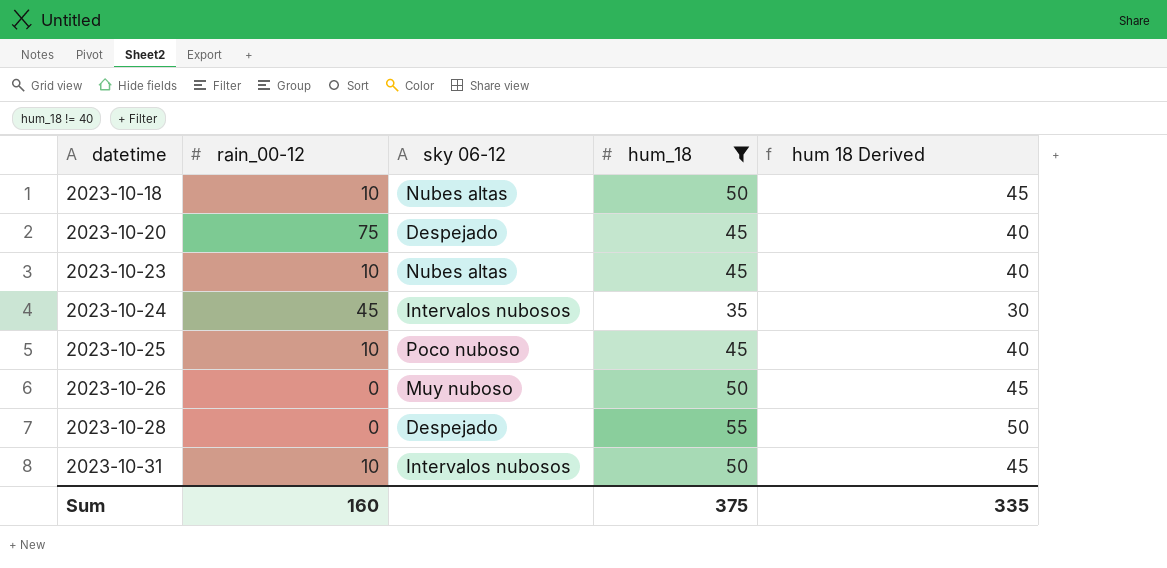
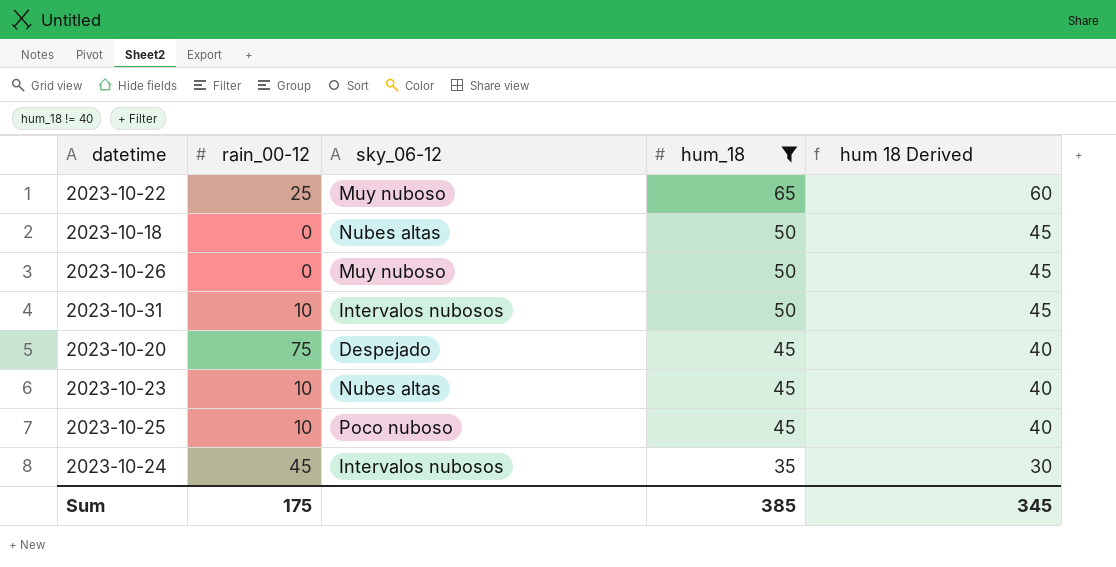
row order: datetime ascending -> hum_18 descending
column name: sky 06-12 -> sky_06-12
row 2023-10-28: 0 | Despejado | 55 | 50 -> none
row 2023-10-22: none -> 25 | Muy nuboso | 65 | 60
2023-10-18 | rain_00-12: 10 -> 0
Sum | rain_00-12: 160 -> 175
Sum | hum_18: 375 -> 385
Sum | hum 18 Derived: 335 -> 345

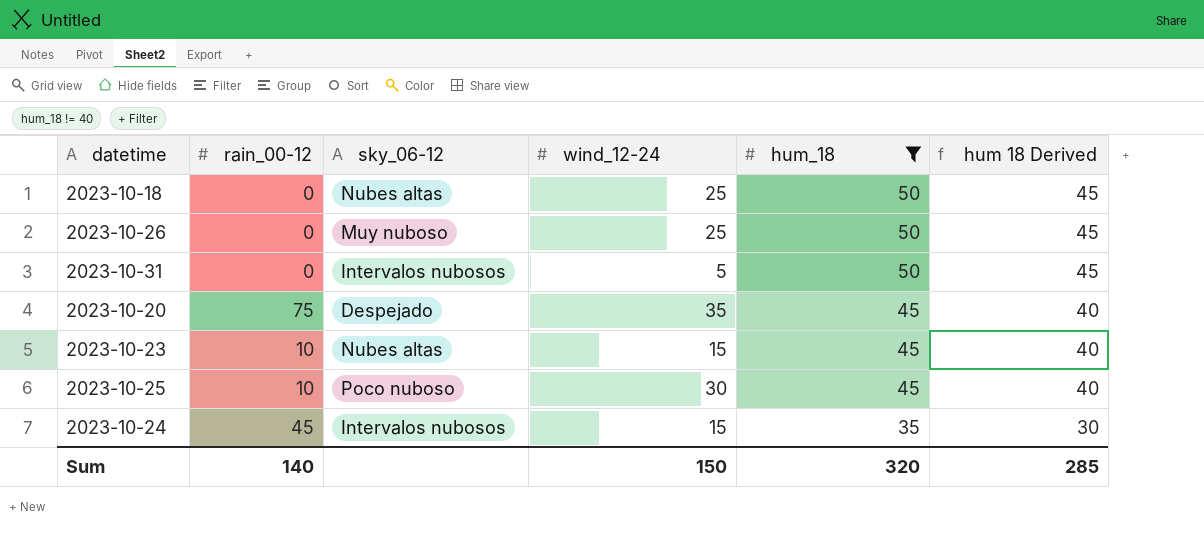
column wind_12-24 | position: none -> 4
row 2023-10-22: 25 | Muy nuboso | 65 | 60 -> none
2023-10-31 | rain_00-12: 10 -> 0
Sum | rain_00-12: 175 -> 140
Sum | hum_18: 385 -> 320
Sum | hum 18 Derived: 345 -> 285

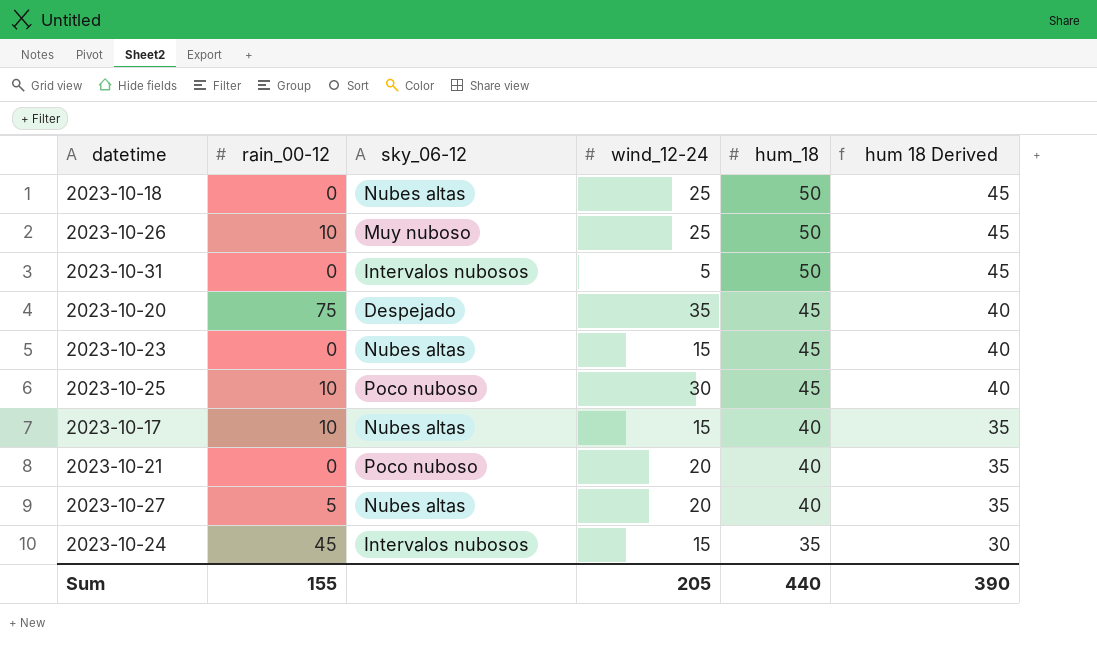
filter: hum_18 != 40 -> none
2023-10-26 | rain_00-12: 0 -> 10
2023-10-23 | rain_00-12: 10 -> 0
Sum | rain_00-12: 140 -> 155
Sum | wind_12-24: 150 -> 205
Sum | hum_18: 320 -> 440
Sum | hum 18 Derived: 285 -> 390

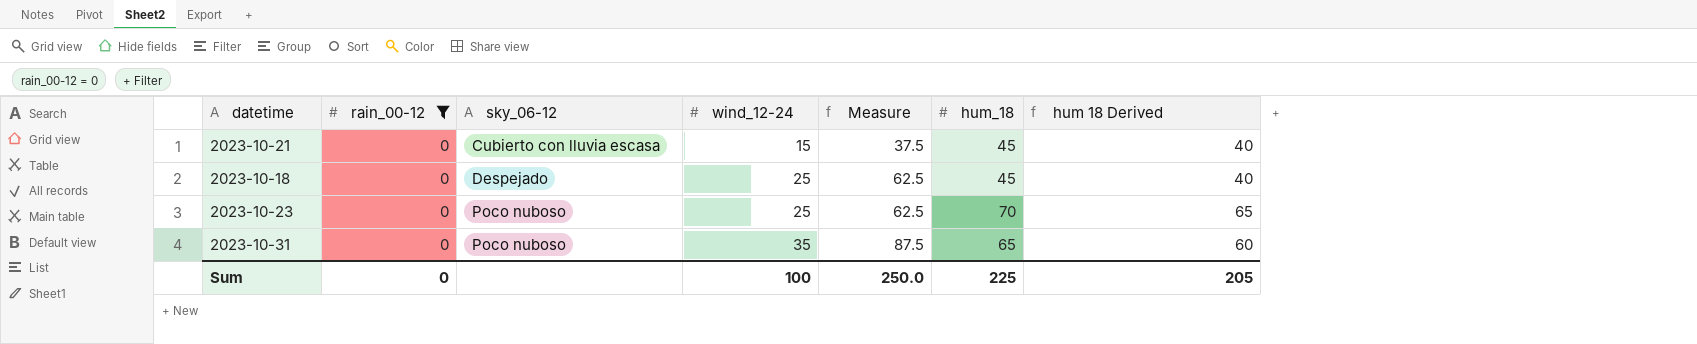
filter: none -> rain_00-12 = 0
row order: hum_18 descending -> sky_06-12 ascending
column Measure | formula: none -> [wind_12-24] * 2.5
2023-10-21 | sky_06-12: Poco nuboso -> Cubierto con lluvia escasa
2023-10-21 | wind_12-24: 20 -> 15
2023-10-21 | hum_18: 40 -> 45
2023-10-21 | hum 18 Derived: 35 -> 40
2023-10-18 | sky_06-12: Nubes altas -> Despejado
2023-10-18 | hum_18: 50 -> 45
2023-10-18 | hum 18 Derived: 45 -> 40
2023-10-23 | sky_06-12: Nubes altas -> Poco nuboso
2023-10-23 | wind_12-24: 15 -> 25
2023-10-23 | hum_18: 45 -> 70
2023-10-23 | hum 18 Derived: 40 -> 65
2023-10-31 | sky_06-12: Intervalos nubosos -> Poco nuboso
2023-10-31 | wind_12-24: 5 -> 35
2023-10-31 | hum_18: 50 -> 65
2023-10-31 | hum 18 Derived: 45 -> 60
Sum | rain_00-12: 155 -> 0
Sum | wind_12-24: 205 -> 100
Sum | hum_18: 440 -> 225
Sum | hum 18 Derived: 390 -> 205

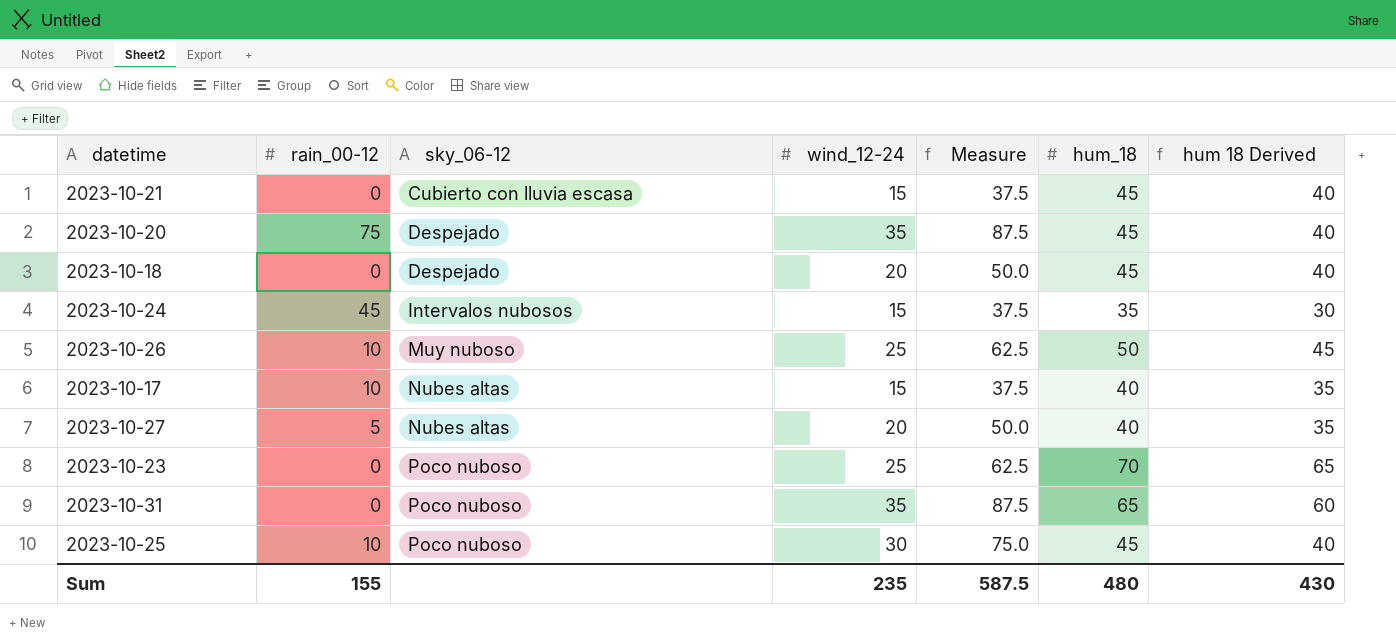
filter: rain_00-12 = 0 -> none
2023-10-18 | wind_12-24: 25 -> 20
2023-10-18 | Measure: 62.5 -> 50.0
Sum | rain_00-12: 0 -> 155
Sum | wind_12-24: 100 -> 235
Sum | Measure: 250.0 -> 587.5
Sum | hum_18: 225 -> 480
Sum | hum 18 Derived: 205 -> 430

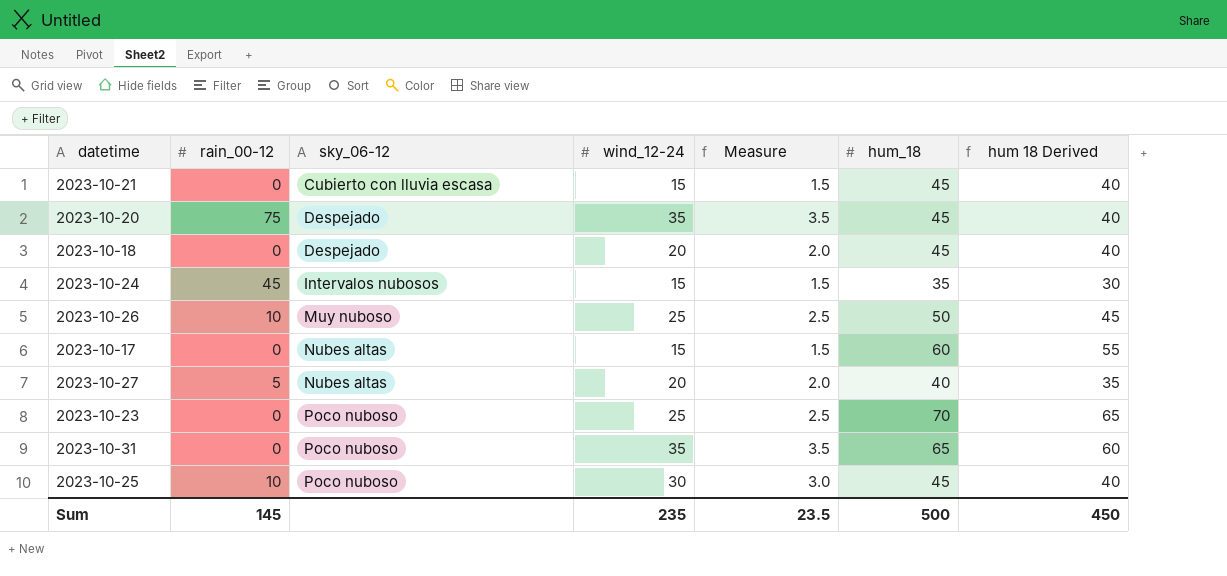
column Measure | formula: [wind_12-24] * 2.5 -> [wind_12-24] * 0.1
2023-10-17 | rain_00-12: 10 -> 0
2023-10-17 | hum_18: 40 -> 60
2023-10-17 | hum 18 Derived: 35 -> 55
Sum | rain_00-12: 155 -> 145
Sum | Measure: 587.5 -> 23.5
Sum | hum_18: 480 -> 500
Sum | hum 18 Derived: 430 -> 450

